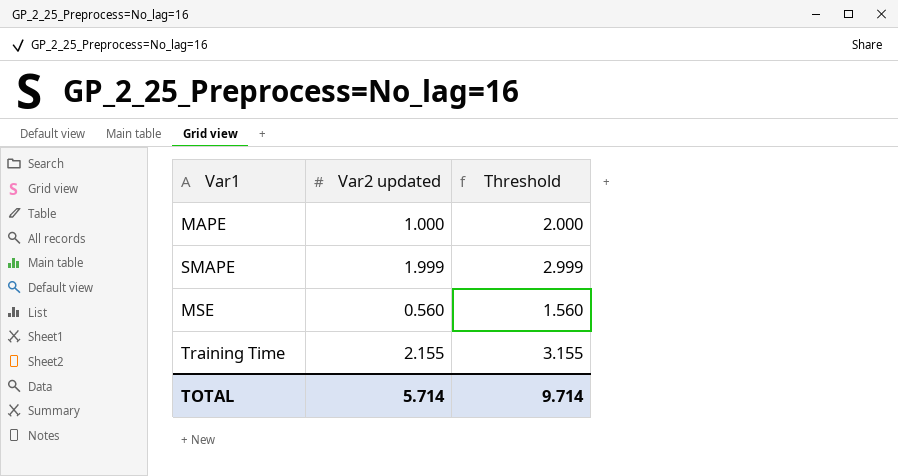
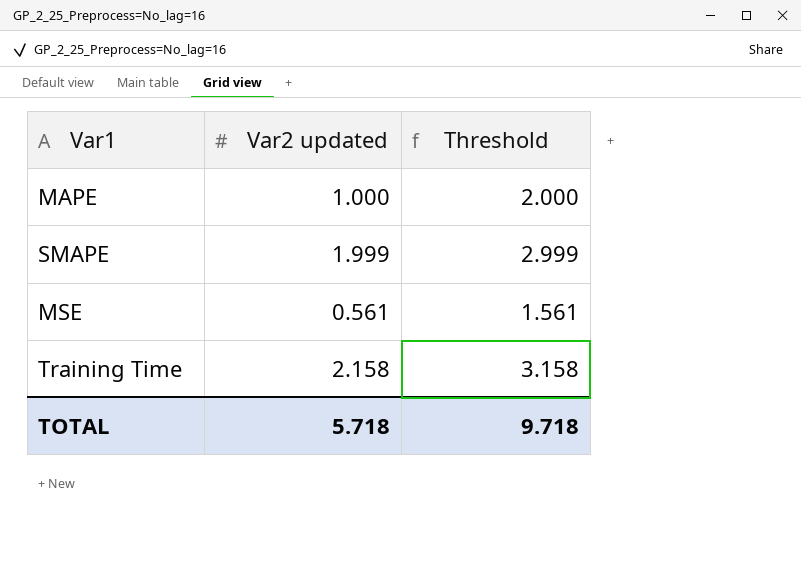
MSE | Var2 updated: 0.560 -> 0.561
MSE | Threshold: 1.560 -> 1.561
Training Time | Var2 updated: 2.155 -> 2.158
Training Time | Threshold: 3.155 -> 3.158
TOTAL | Var2 updated: 5.714 -> 5.718
TOTAL | Threshold: 9.714 -> 9.718

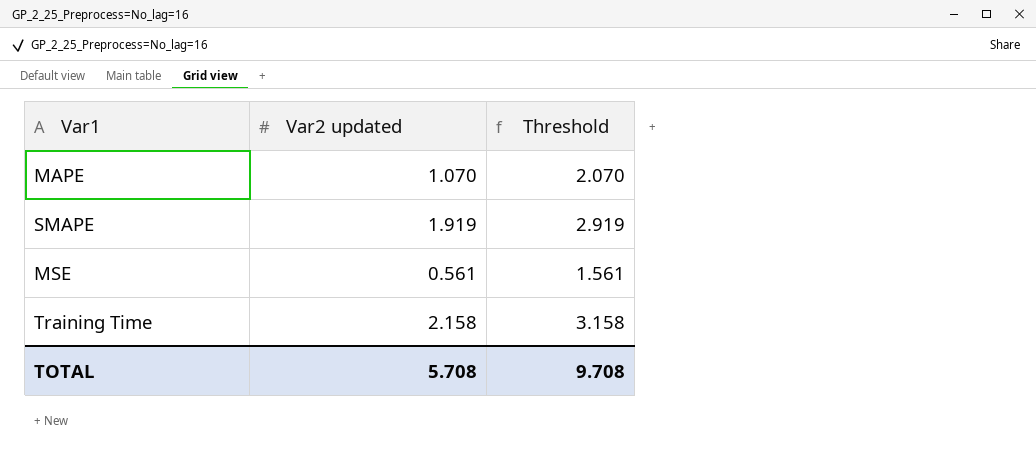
MAPE | Var2 updated: 1.000 -> 1.070
MAPE | Threshold: 2.000 -> 2.070
SMAPE | Var2 updated: 1.999 -> 1.919
SMAPE | Threshold: 2.999 -> 2.919
TOTAL | Var2 updated: 5.718 -> 5.708
TOTAL | Threshold: 9.718 -> 9.708

